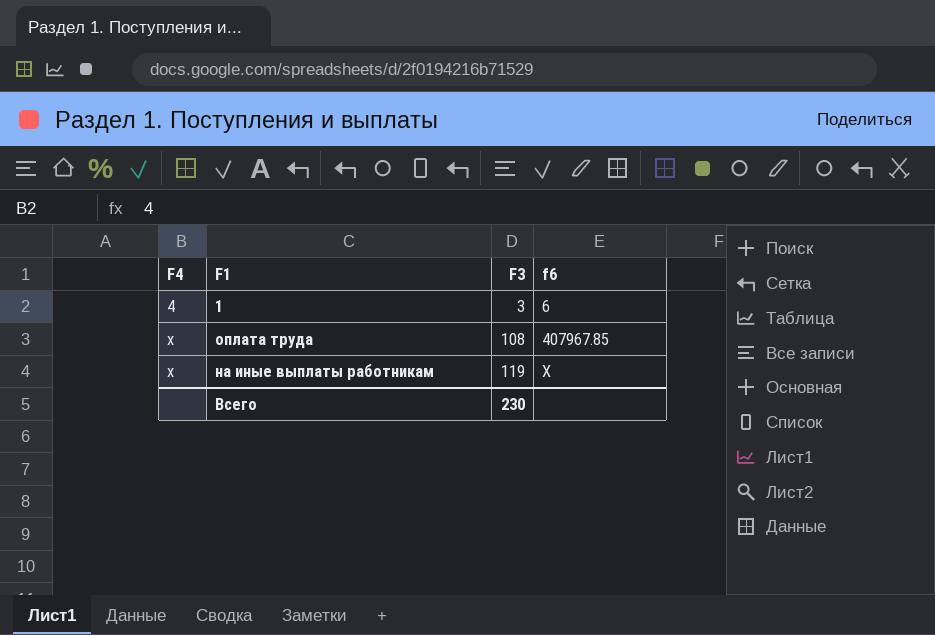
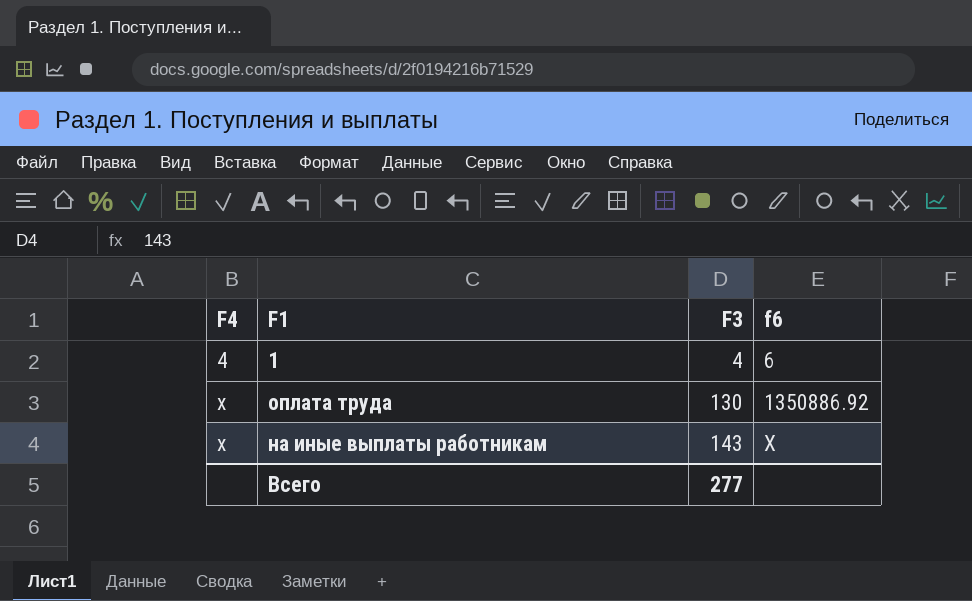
1 | F3: 3 -> 4
оплата труда | F3: 108 -> 130
оплата труда | f6: 407967.85 -> 1350886.92
на иные выплаты работникам | F3: 119 -> 143
Всего | F3: 230 -> 277

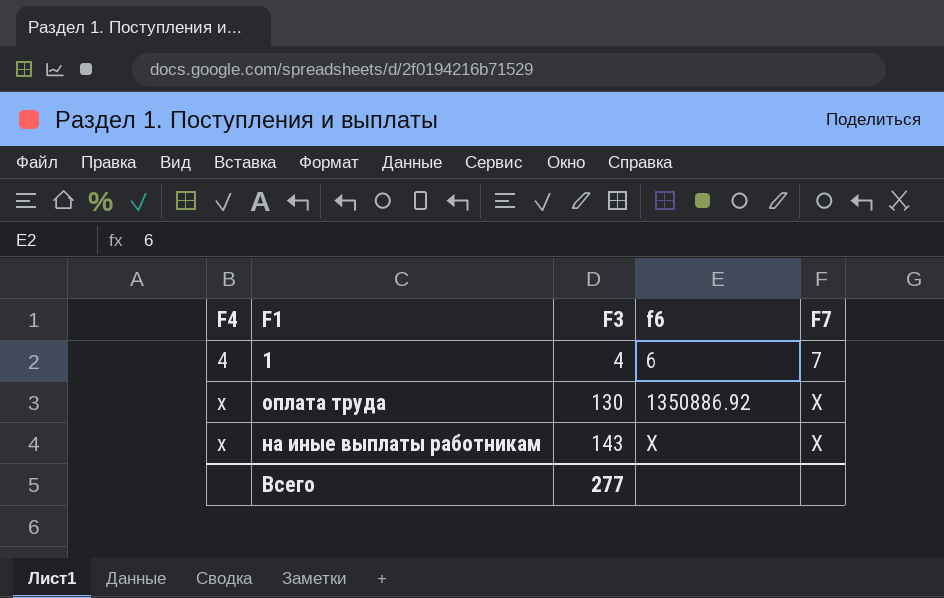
column F7 | position: none -> 5

